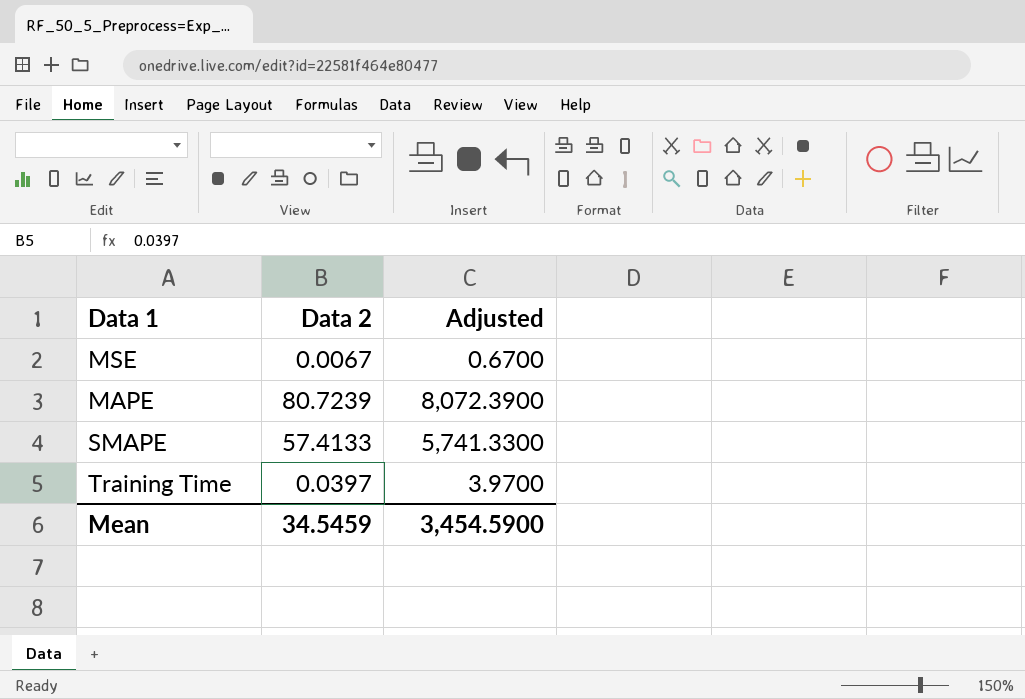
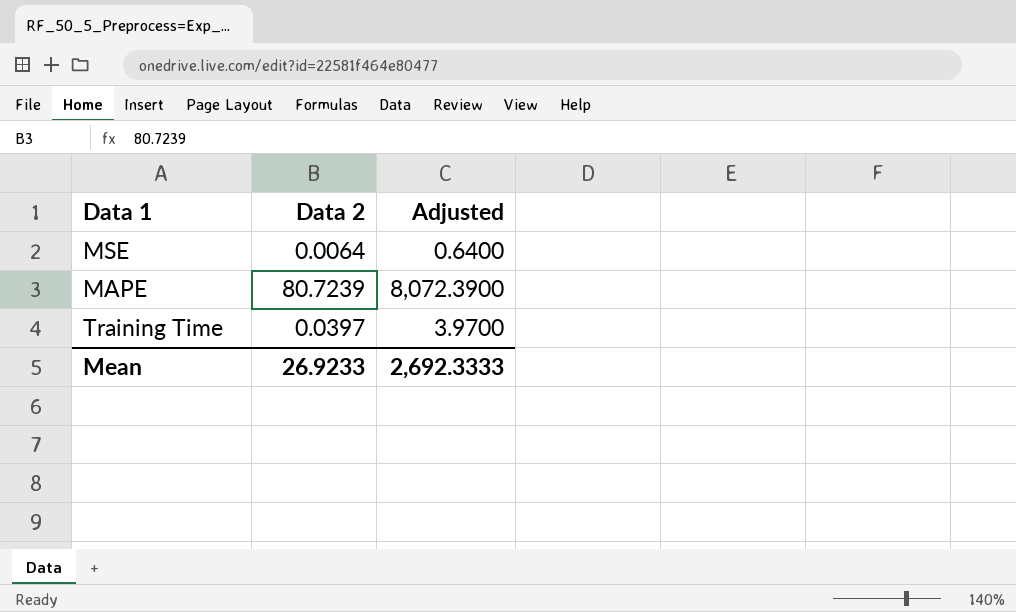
row SMAPE: 57.4133 | 5,741.3300 -> none
MSE | Data 2: 0.0067 -> 0.0064
MSE | Adjusted: 0.6700 -> 0.6400
Mean | Data 2: 34.5459 -> 26.9233
Mean | Adjusted: 3,454.5900 -> 2,692.3333

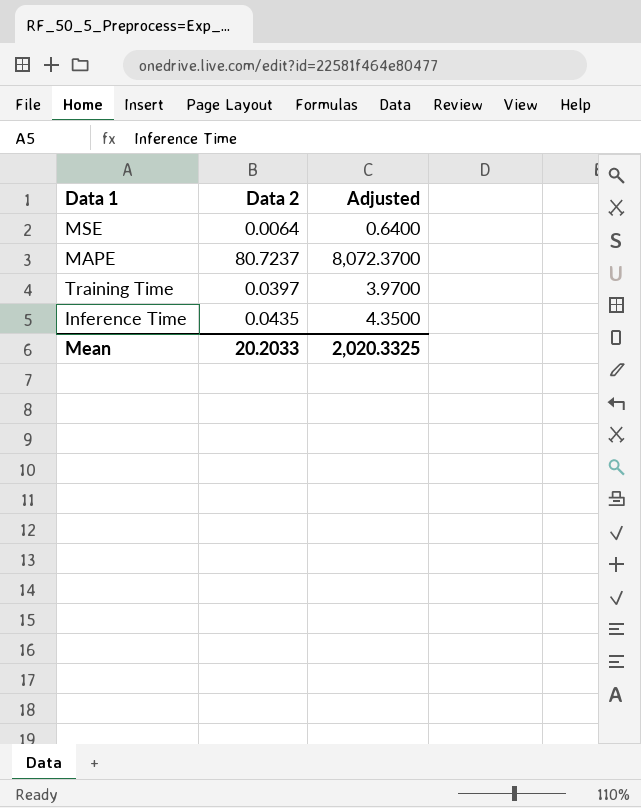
MAPE | Data 2: 80.7239 -> 80.7237
MAPE | Adjusted: 8,072.3900 -> 8,072.3700
row Inference Time: none -> 0.0435 | 4.3500
Mean | Data 2: 26.9233 -> 20.2033
Mean | Adjusted: 2,692.3333 -> 2,020.3325

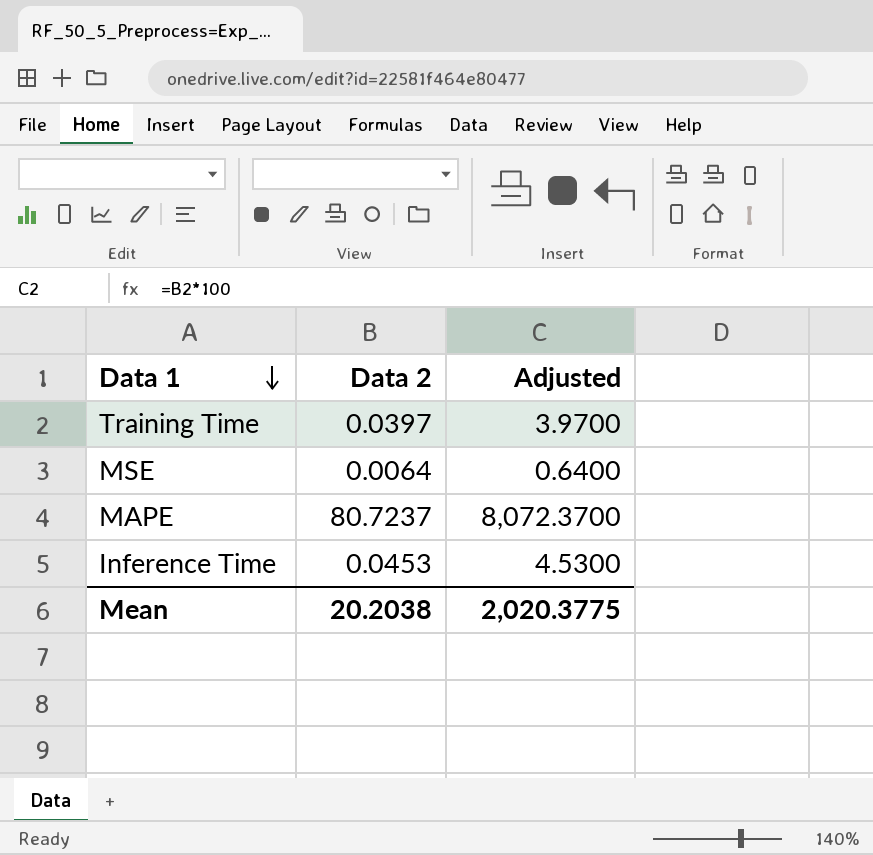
row order: none -> Data 1 descending
Inference Time | Data 2: 0.0435 -> 0.0453
Inference Time | Adjusted: 4.3500 -> 4.5300
Mean | Data 2: 20.2033 -> 20.2038
Mean | Adjusted: 2,020.3325 -> 2,020.3775

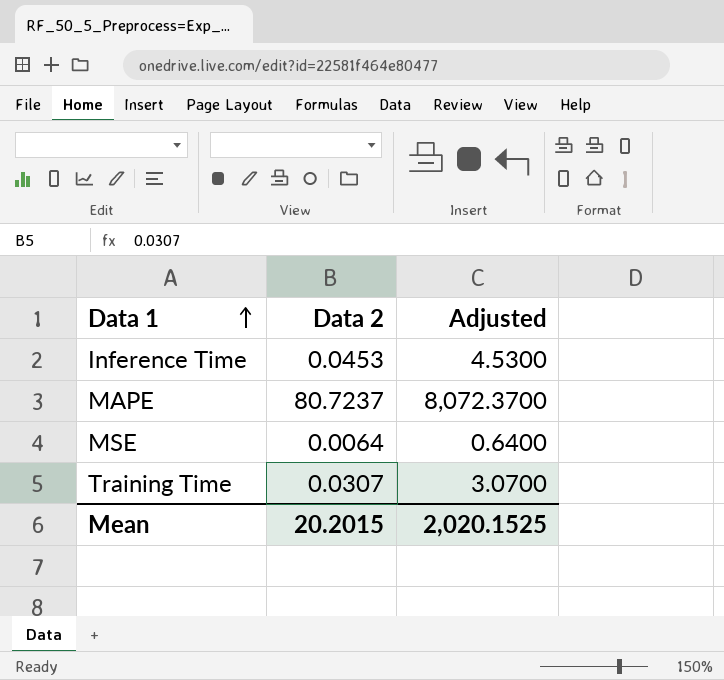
row order: Data 1 descending -> Data 1 ascending
Training Time | Data 2: 0.0397 -> 0.0307
Training Time | Adjusted: 3.9700 -> 3.0700
Mean | Data 2: 20.2038 -> 20.2015
Mean | Adjusted: 2,020.3775 -> 2,020.1525

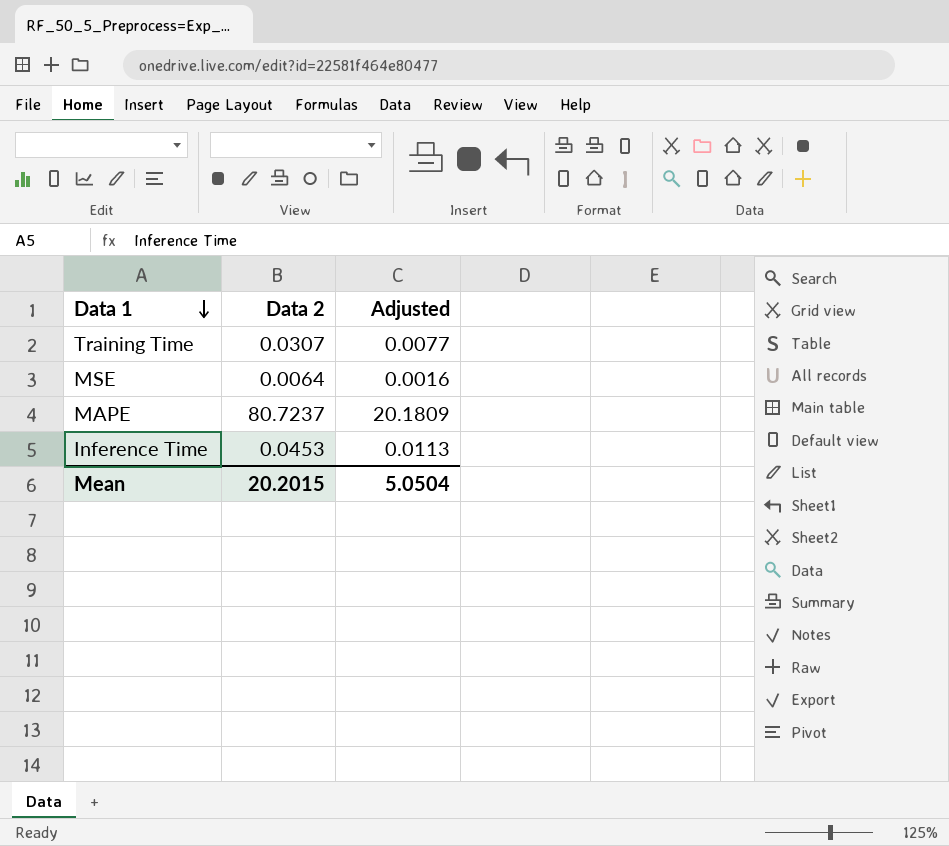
row order: Data 1 ascending -> Data 1 descending
column Adjusted | formula: [Data 2] * 100 -> [Data 2] * 0.25
Mean | Adjusted: 2,020.1525 -> 5.0504

